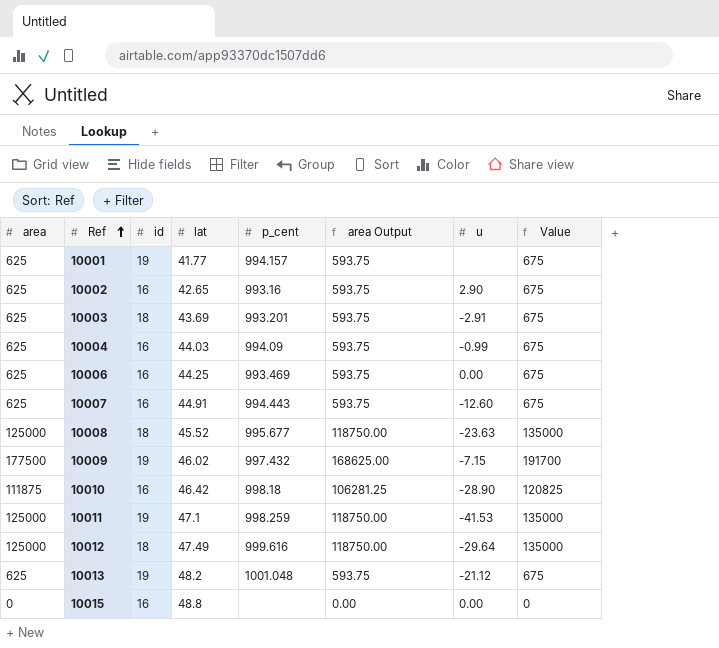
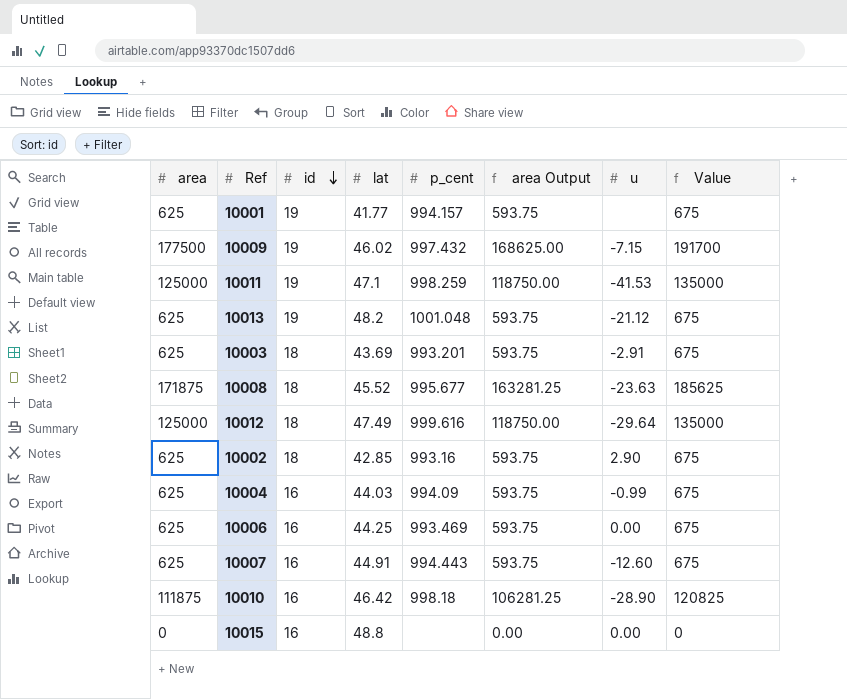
row order: Ref ascending -> id descending
10008 | area: 125000 -> 171875
10008 | area Output: 118750.00 -> 163281.25
10008 | Value: 135000 -> 185625
10002 | id: 16 -> 18
10002 | lat: 42.65 -> 42.85

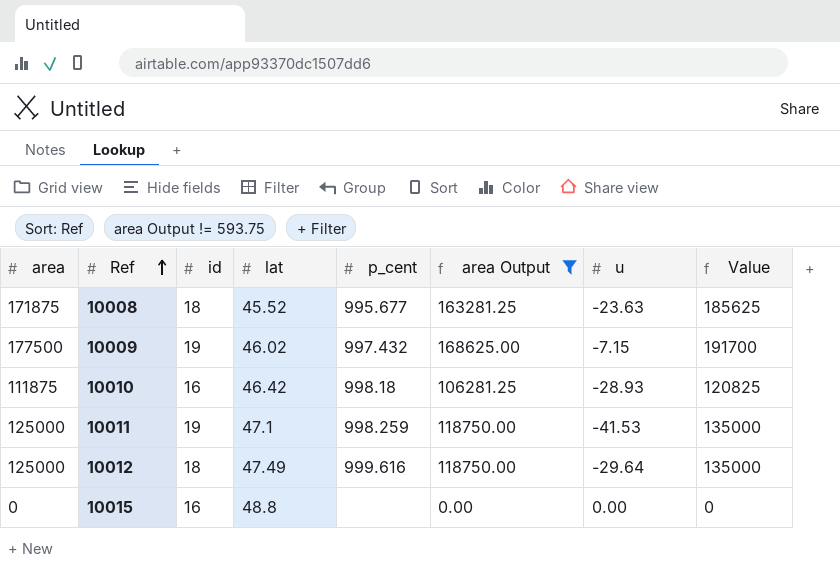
filter: none -> area Output != 593.75
row order: id descending -> Ref ascending
10010 | u: -28.90 -> -28.93

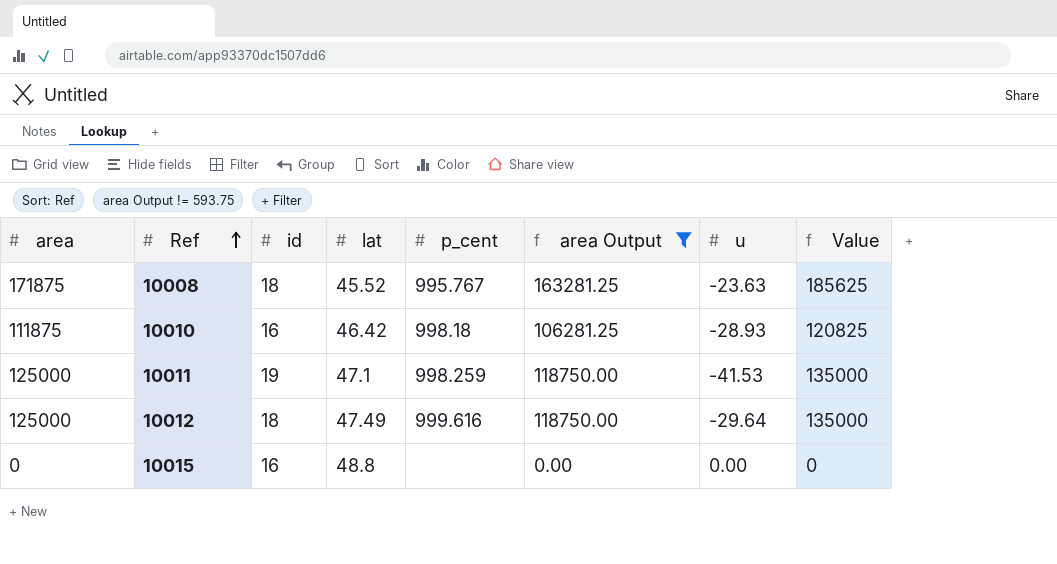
row 10009: 177500 | 19 | 46.02 | 997.432 | 168625.00 | -7.15 | 191700 -> none
10008 | p_cent: 995.677 -> 995.767

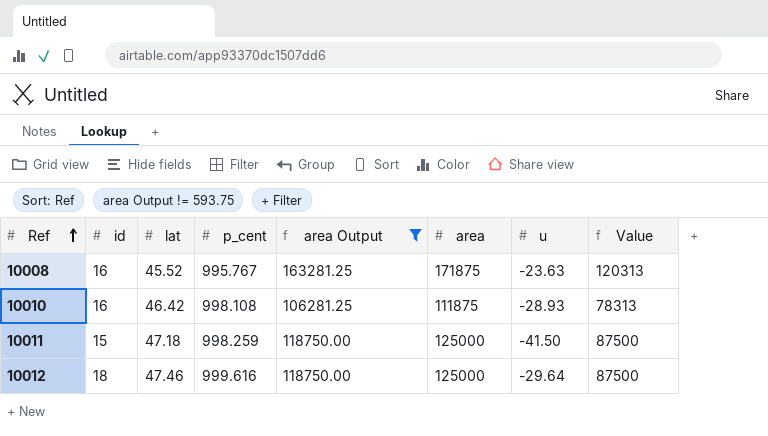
column area | position: 1 -> 6
column Value | formula: [area] * 1.08 -> [area] * 0.7
row 10015: 0 | 16 | 48.8 | none | 0.00 | 0.00 | 0 -> none
10008 | id: 18 -> 16
10010 | p_cent: 998.18 -> 998.108
10011 | id: 19 -> 15
10011 | lat: 47.1 -> 47.18
10011 | u: -41.53 -> -41.50
10012 | lat: 47.49 -> 47.46

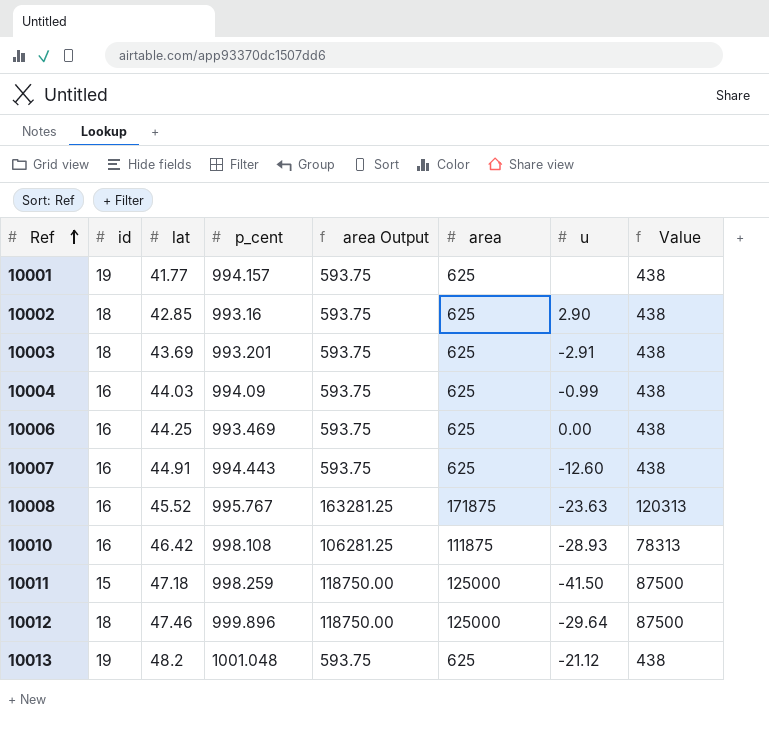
filter: area Output != 593.75 -> none
10012 | p_cent: 999.616 -> 999.896

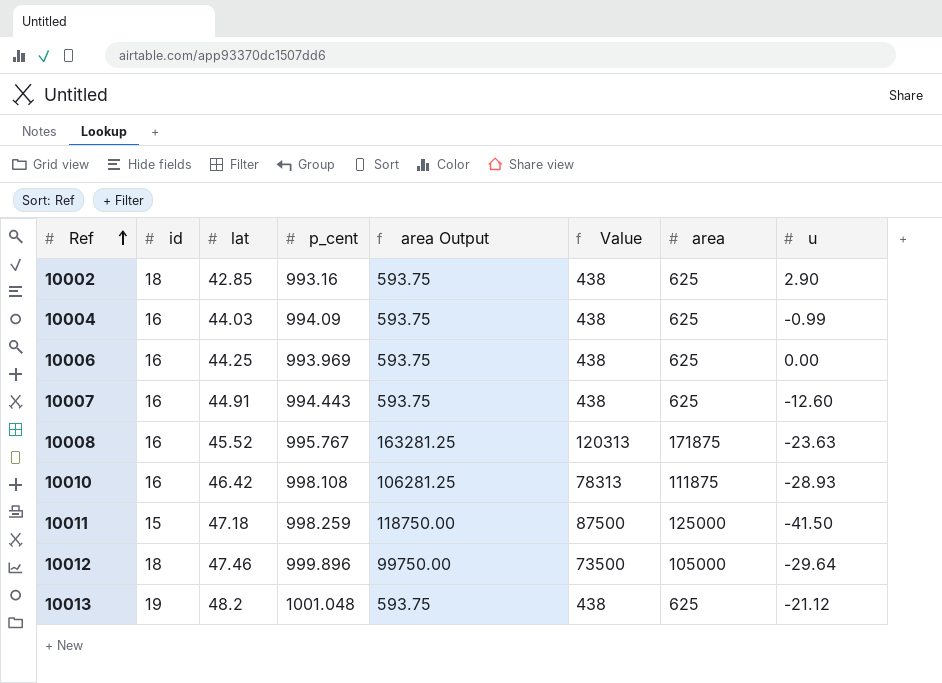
column Value | position: 8 -> 6
row 10001: 19 | 41.77 | 994.157 | 593.75 | 625 | none | 438 -> none
row 10003: 18 | 43.69 | 993.201 | 593.75 | 625 | -2.91 | 438 -> none
10006 | p_cent: 993.469 -> 993.969
10012 | area Output: 118750.00 -> 99750.00
10012 | Value: 87500 -> 73500
10012 | area: 125000 -> 105000

